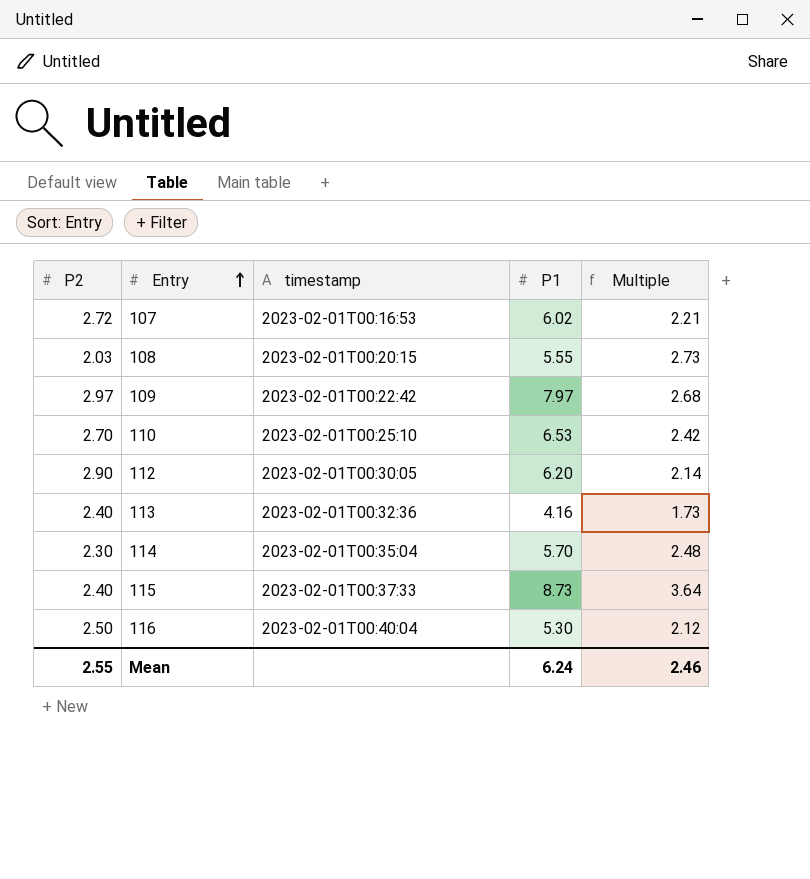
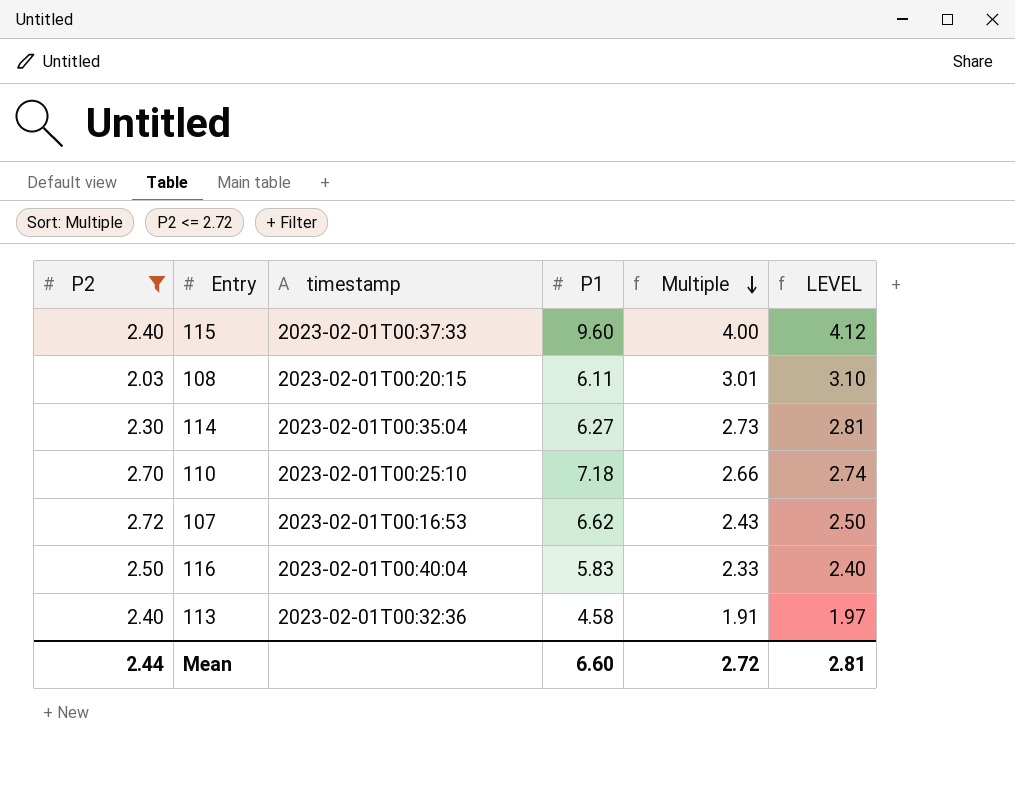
filter: none -> P2 <= 2.72
row order: Entry ascending -> Multiple descending
column LEVEL | formula: none -> [Multiple] * 1.03
115 | P1: 8.73 -> 9.60
115 | Multiple: 3.64 -> 4.00
108 | P1: 5.55 -> 6.11
108 | Multiple: 2.73 -> 3.01
114 | P1: 5.70 -> 6.27
114 | Multiple: 2.48 -> 2.73
110 | P1: 6.53 -> 7.18
110 | Multiple: 2.42 -> 2.66
107 | P1: 6.02 -> 6.62
107 | Multiple: 2.21 -> 2.43
116 | P1: 5.30 -> 5.83
116 | Multiple: 2.12 -> 2.33
113 | P1: 4.16 -> 4.58
113 | Multiple: 1.73 -> 1.91
Mean | P2: 2.55 -> 2.44
Mean | P1: 6.24 -> 6.60
Mean | Multiple: 2.46 -> 2.72

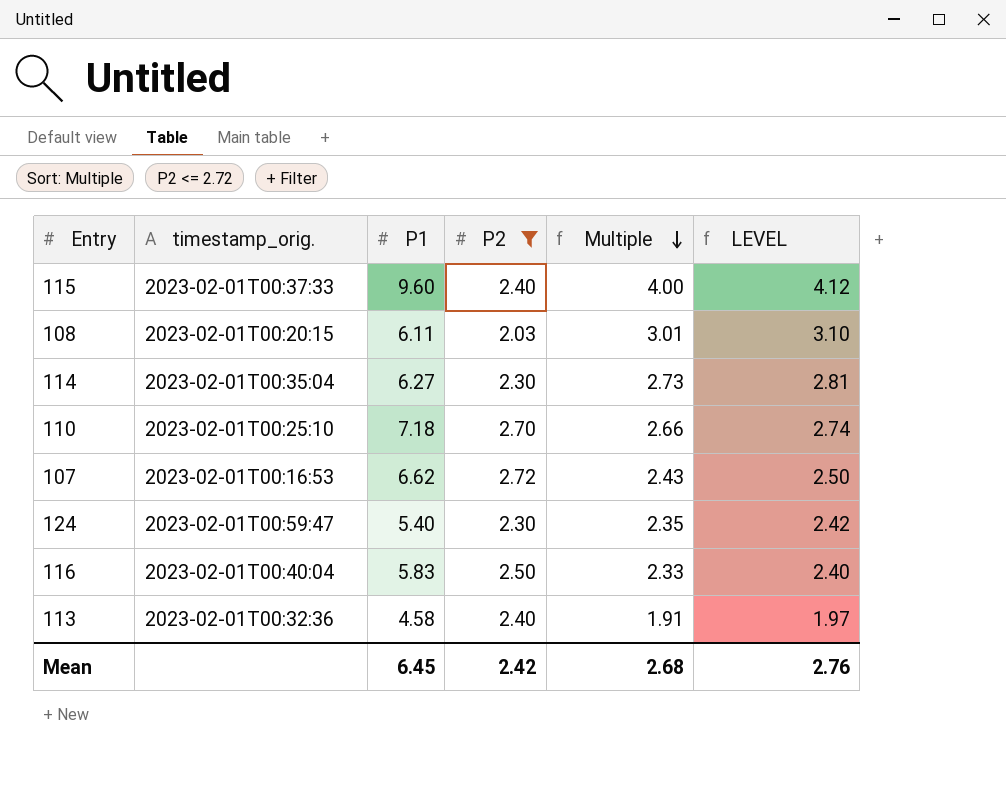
column name: timestamp -> timestamp_orig.
column P2 | position: 1 -> 4
row 124: none -> 2023-02-01T00:59:47 | 5.40 | 2.30 | 2.35 | 2.42
Mean | P1: 6.60 -> 6.45
Mean | P2: 2.44 -> 2.42
Mean | Multiple: 2.72 -> 2.68
Mean | LEVEL: 2.81 -> 2.76

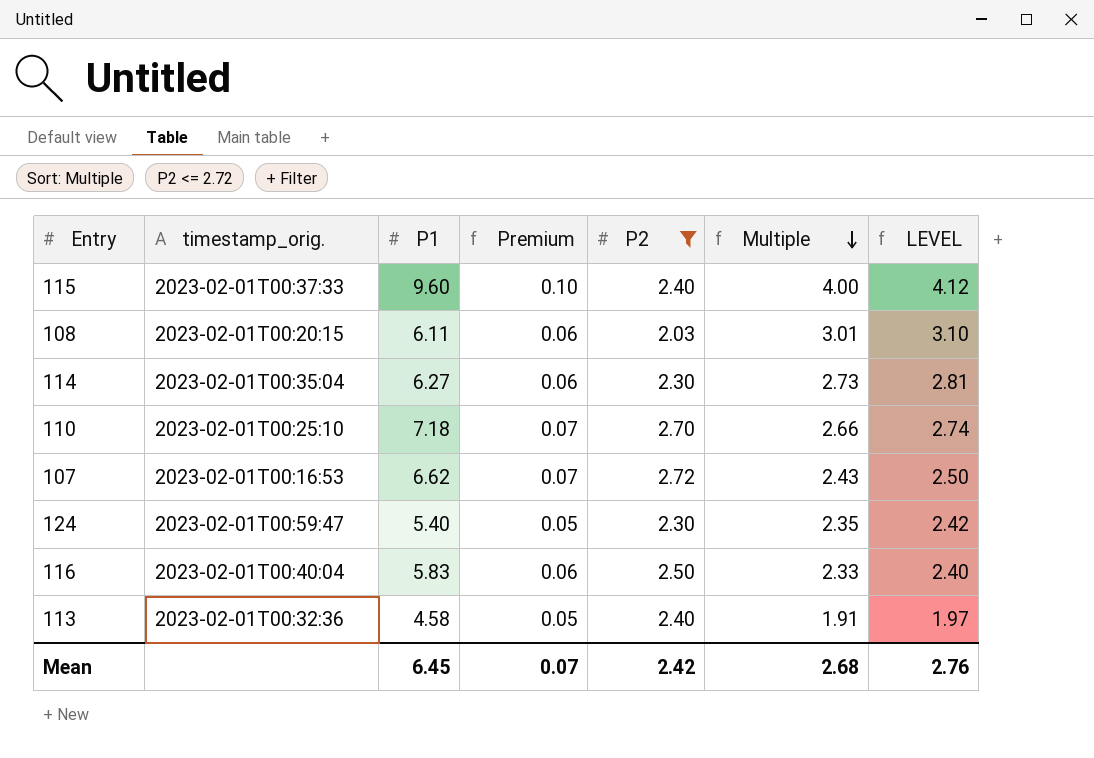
column Premium | formula: none -> [P1] * 0.01

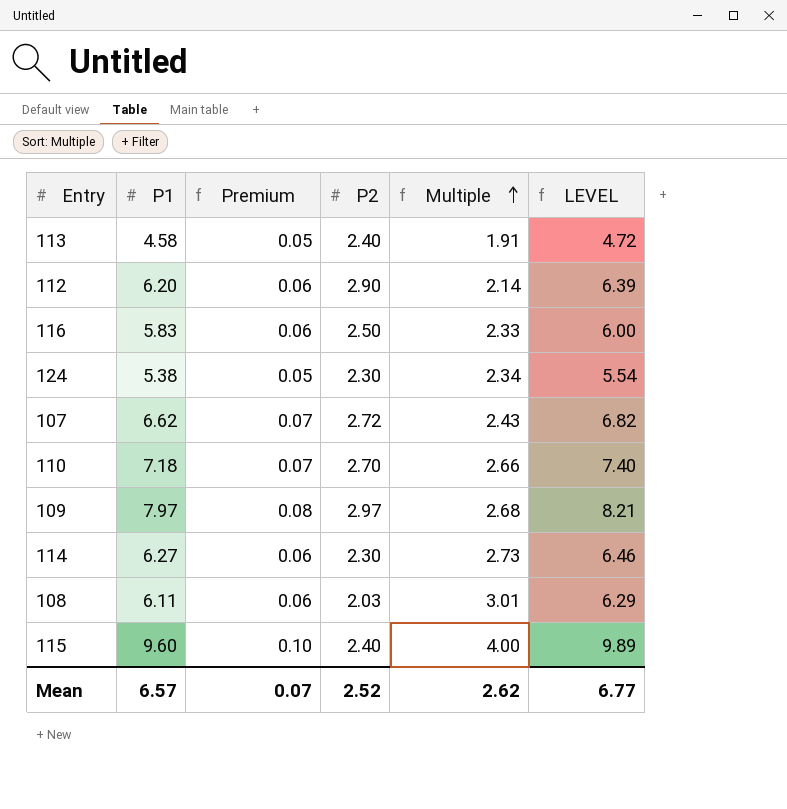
filter: P2 <= 2.72 -> none
row order: Multiple descending -> Multiple ascending
column timestamp_orig. | position: 2 -> none
column LEVEL | formula: [Multiple] * 1.03 -> [P1] * 1.03
124 | P1: 5.40 -> 5.38
124 | Multiple: 2.35 -> 2.34
Mean | P1: 6.45 -> 6.57
Mean | P2: 2.42 -> 2.52
Mean | Multiple: 2.68 -> 2.62
Mean | LEVEL: 2.76 -> 6.77

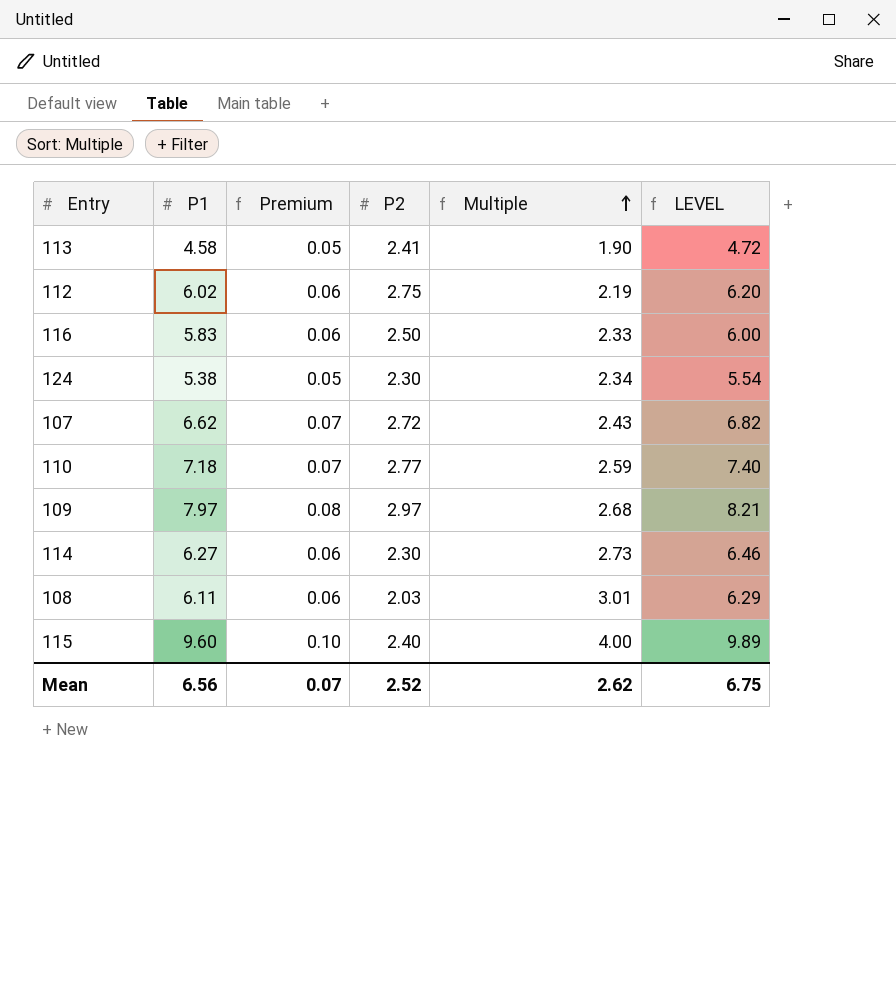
113 | P2: 2.40 -> 2.41
113 | Multiple: 1.91 -> 1.90
112 | P1: 6.20 -> 6.02
112 | P2: 2.90 -> 2.75
112 | Multiple: 2.14 -> 2.19
112 | LEVEL: 6.39 -> 6.20
110 | P2: 2.70 -> 2.77
110 | Multiple: 2.66 -> 2.59
Mean | P1: 6.57 -> 6.56
Mean | LEVEL: 6.77 -> 6.75

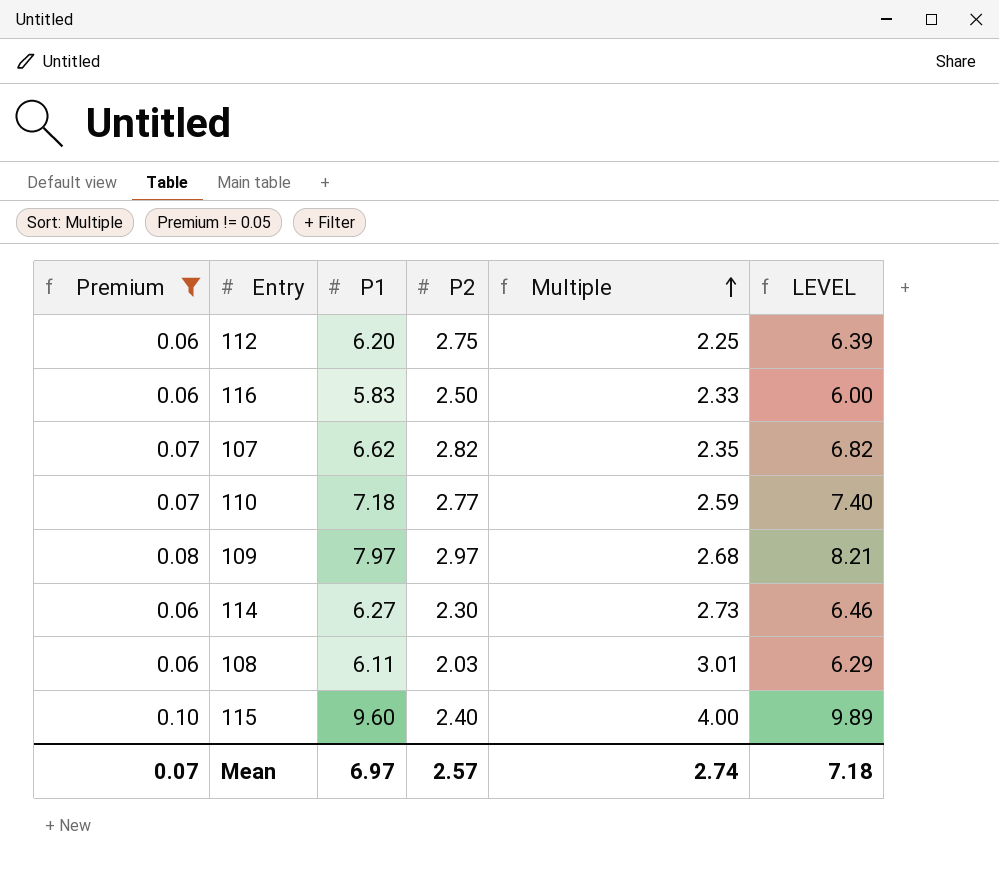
filter: none -> Premium != 0.05
column Premium | position: 3 -> 1
112 | P1: 6.02 -> 6.20
112 | Multiple: 2.19 -> 2.25
112 | LEVEL: 6.20 -> 6.39
107 | P2: 2.72 -> 2.82
107 | Multiple: 2.43 -> 2.35
Mean | P1: 6.56 -> 6.97
Mean | P2: 2.52 -> 2.57
Mean | Multiple: 2.62 -> 2.74
Mean | LEVEL: 6.75 -> 7.18

